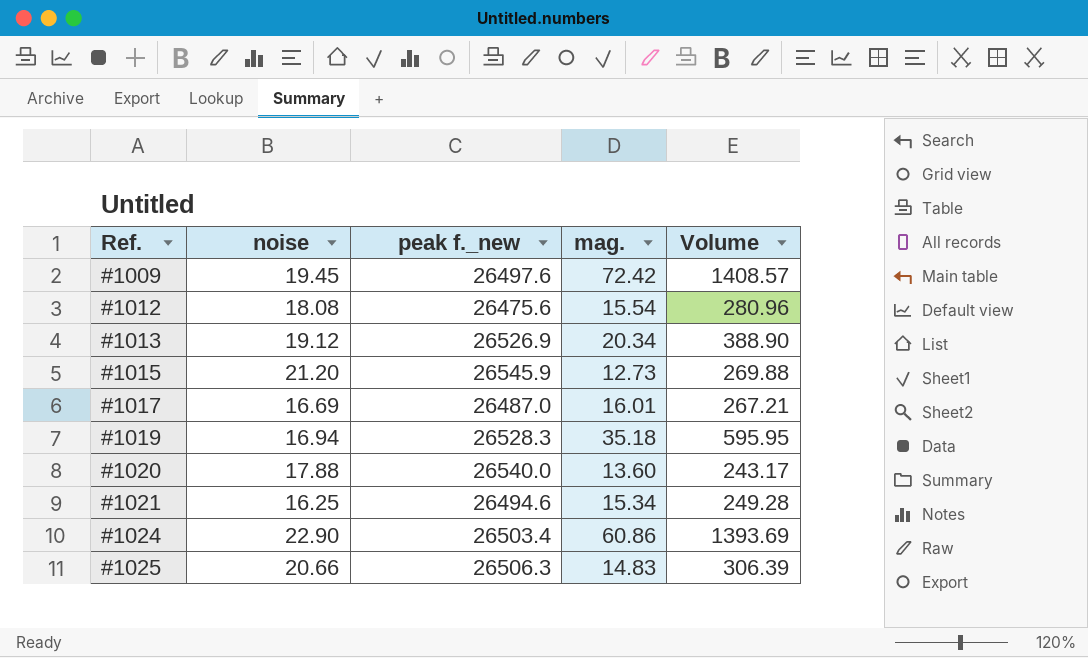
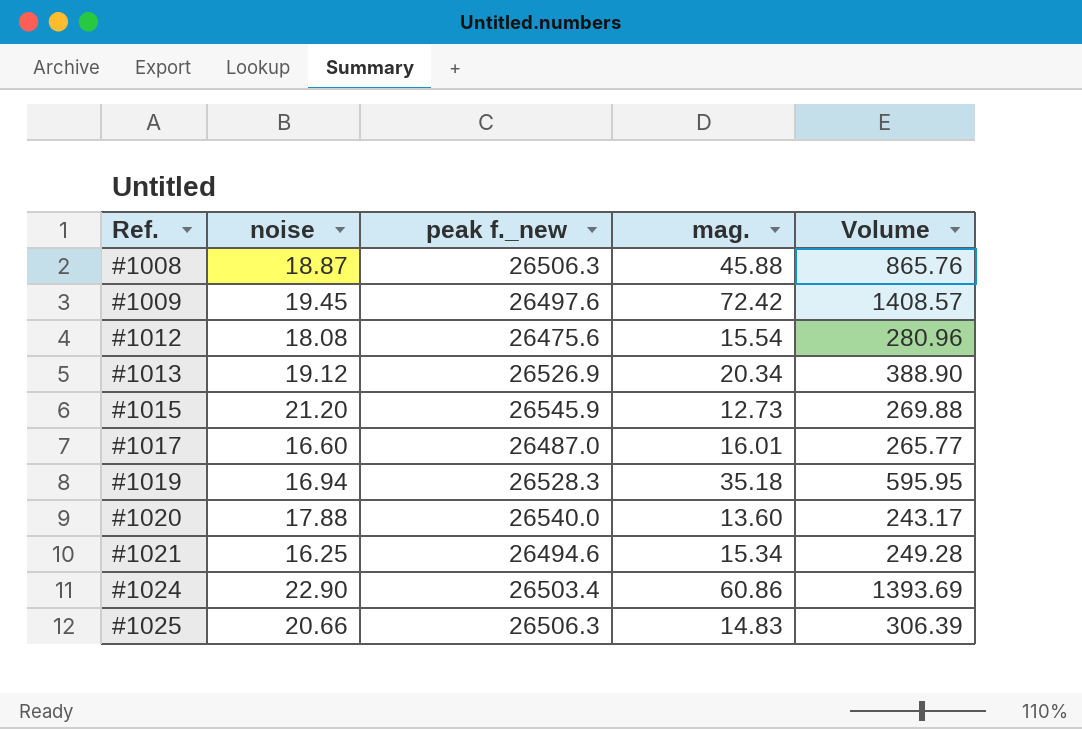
row #1008: none -> 18.87 | 26506.3 | 45.88 | 865.76
#1017 | noise: 16.69 -> 16.60
#1017 | Volume: 267.21 -> 265.77

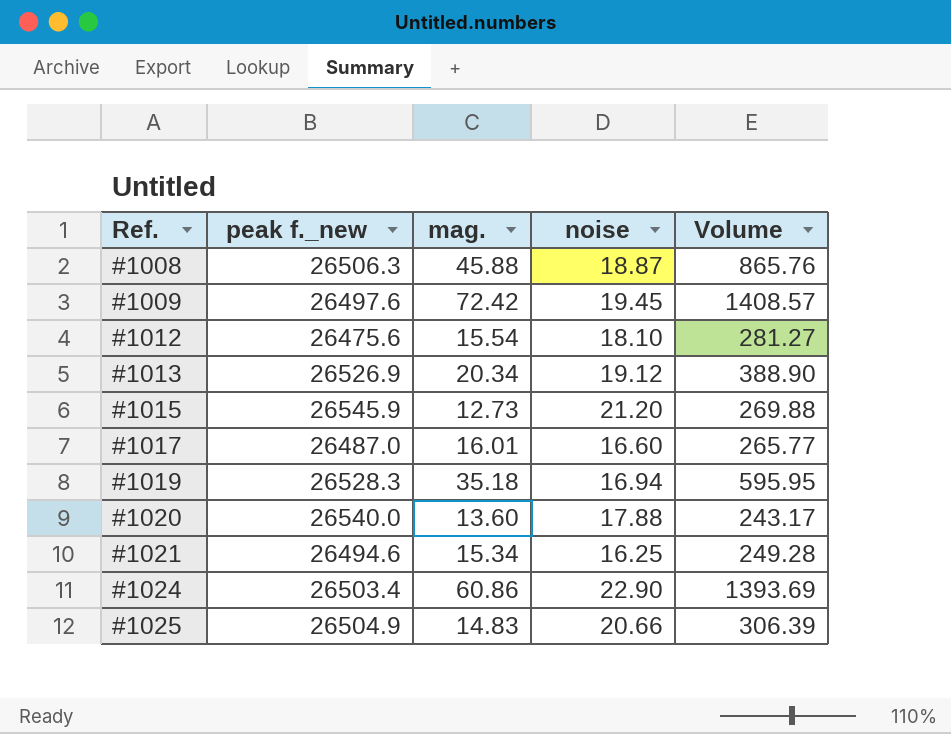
column noise | position: 2 -> 4
#1012 | noise: 18.08 -> 18.10
#1012 | Volume: 280.96 -> 281.27
#1025 | peak f._new: 26506.3 -> 26504.9

